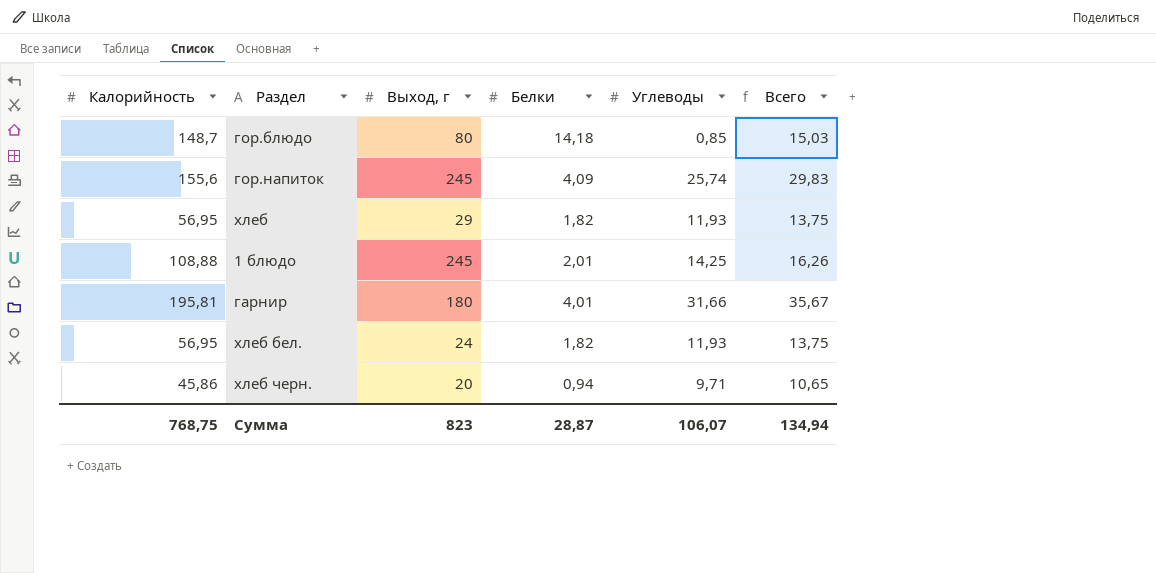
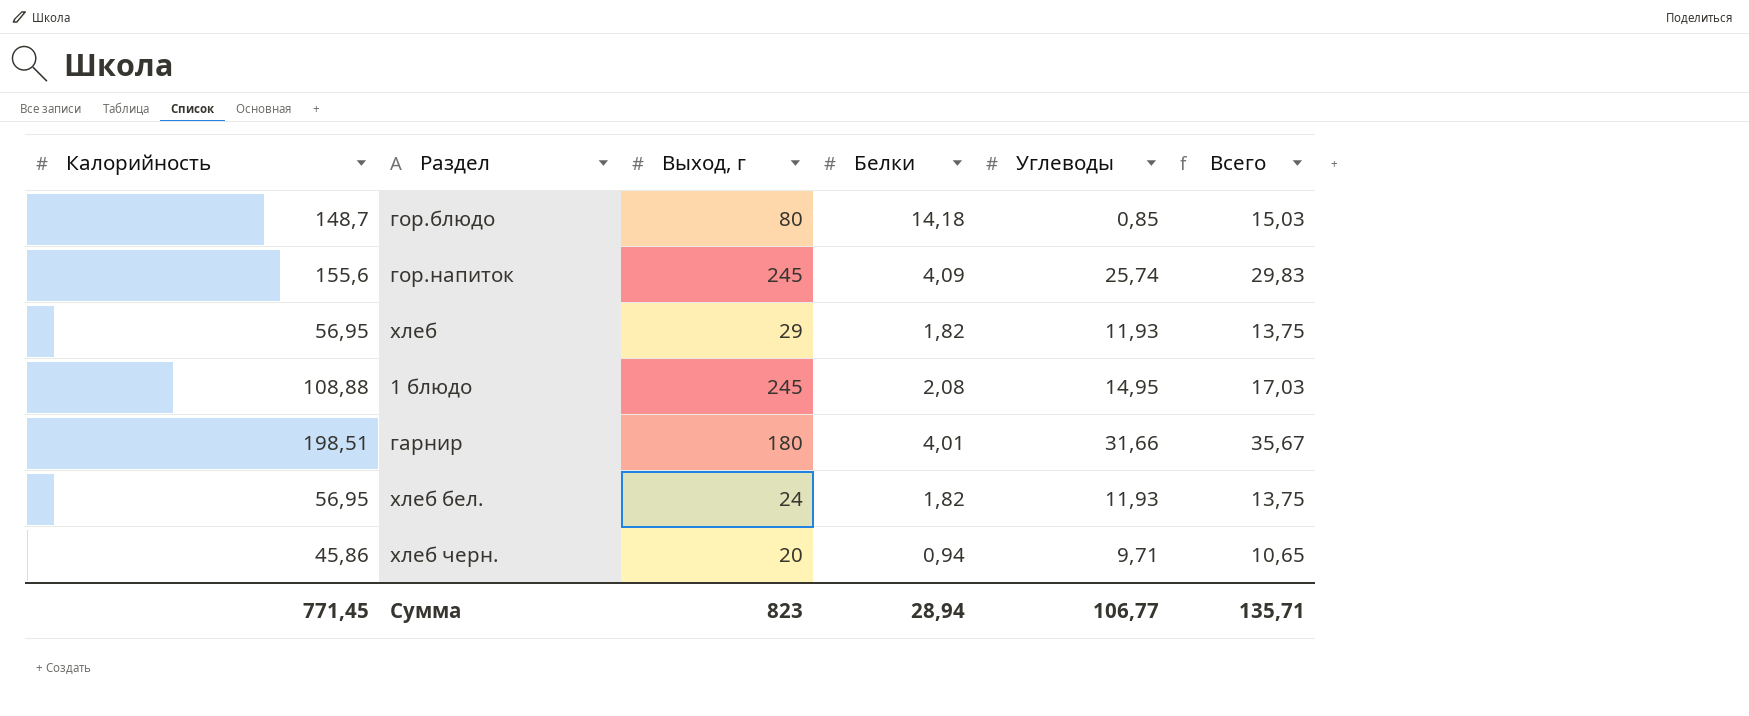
1 блюдо | Белки: 2,01 -> 2,08
1 блюдо | Углеводы: 14,25 -> 14,95
1 блюдо | Всего: 16,26 -> 17,03
гарнир | Калорийность: 195,81 -> 198,51
Сумма | Калорийность: 768,75 -> 771,45
Сумма | Белки: 28,87 -> 28,94
Сумма | Углеводы: 106,07 -> 106,77
Сумма | Всего: 134,94 -> 135,71

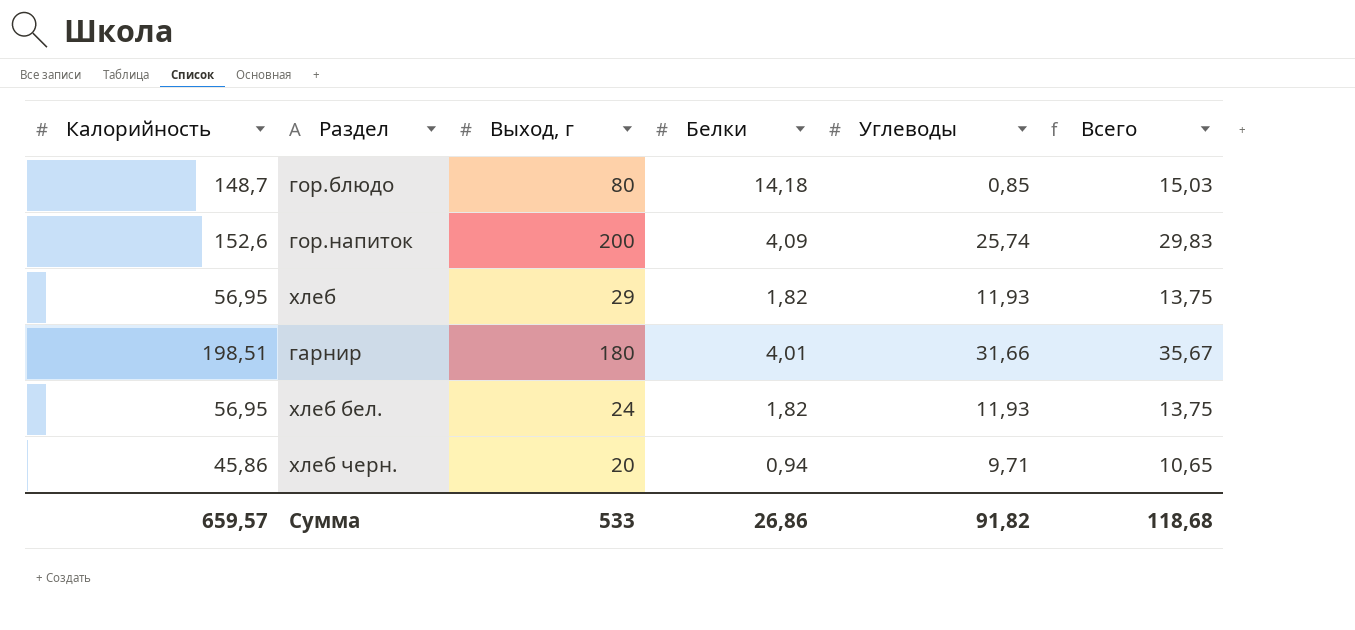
row 1 блюдо: 108,88 | 245 | 2,08 | 14,95 | 17,03 -> none
гор.напиток | Калорийность: 155,6 -> 152,6
гор.напиток | Выход, г: 245 -> 200
Сумма | Калорийность: 771,45 -> 659,57
Сумма | Выход, г: 823 -> 533
Сумма | Белки: 28,94 -> 26,86
Сумма | Углеводы: 106,77 -> 91,82
Сумма | Всего: 135,71 -> 118,68

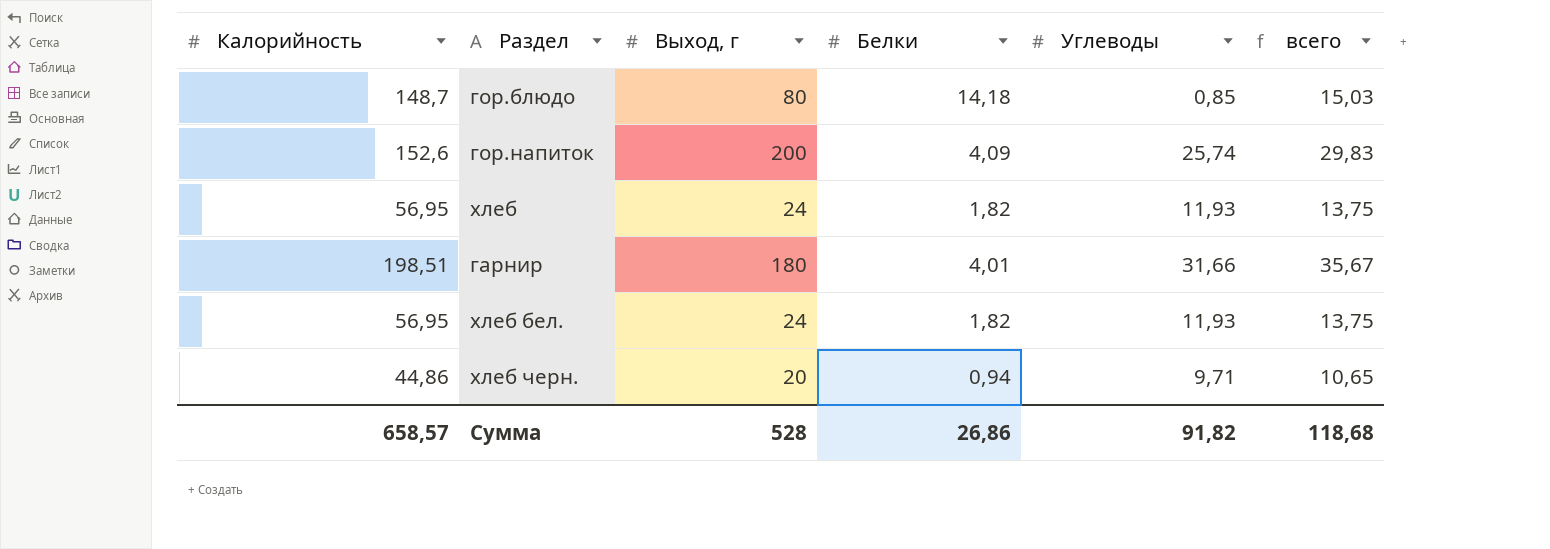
column name: Всего -> всего
хлеб | Выход, г: 29 -> 24
хлеб черн. | Калорийность: 45,86 -> 44,86
Сумма | Калорийность: 659,57 -> 658,57
Сумма | Выход, г: 533 -> 528

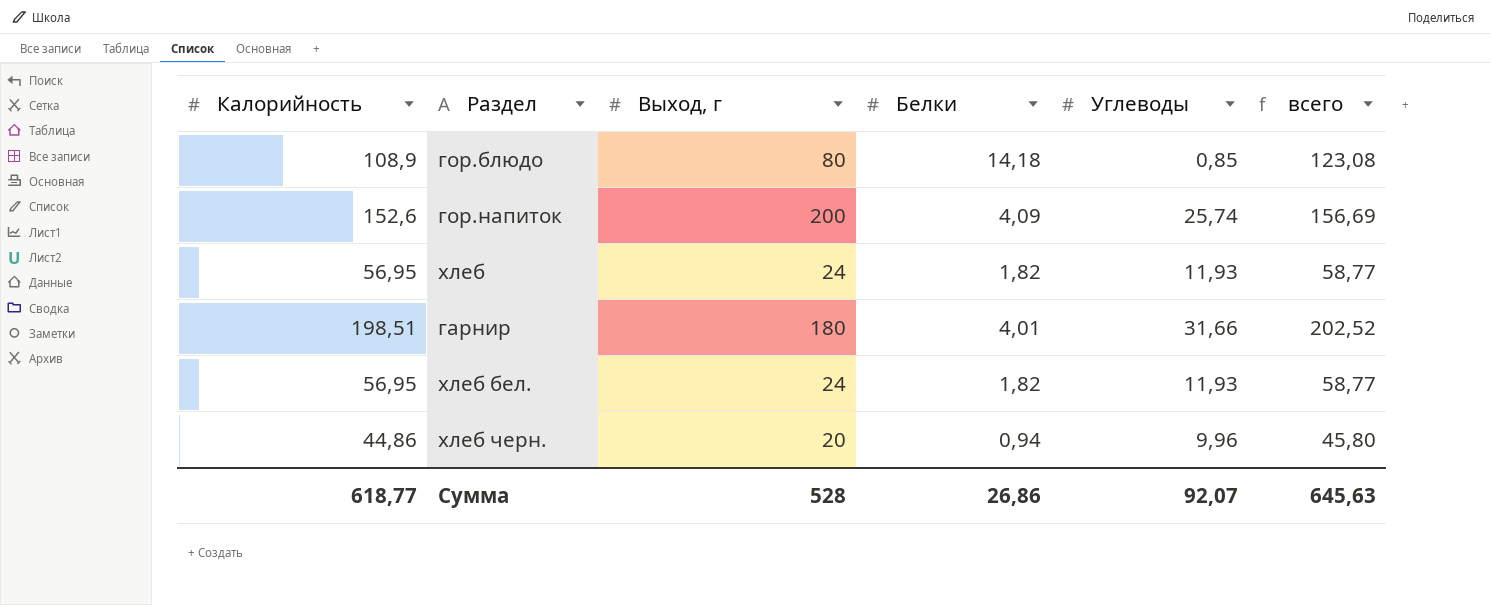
column всего | formula: [Белки] + [Углеводы] -> [Калорийность] + [Белки]
гор.блюдо | Калорийность: 148,7 -> 108,9
хлеб черн. | Углеводы: 9,71 -> 9,96
Сумма | Калорийность: 658,57 -> 618,77
Сумма | Углеводы: 91,82 -> 92,07
Сумма | всего: 118,68 -> 645,63

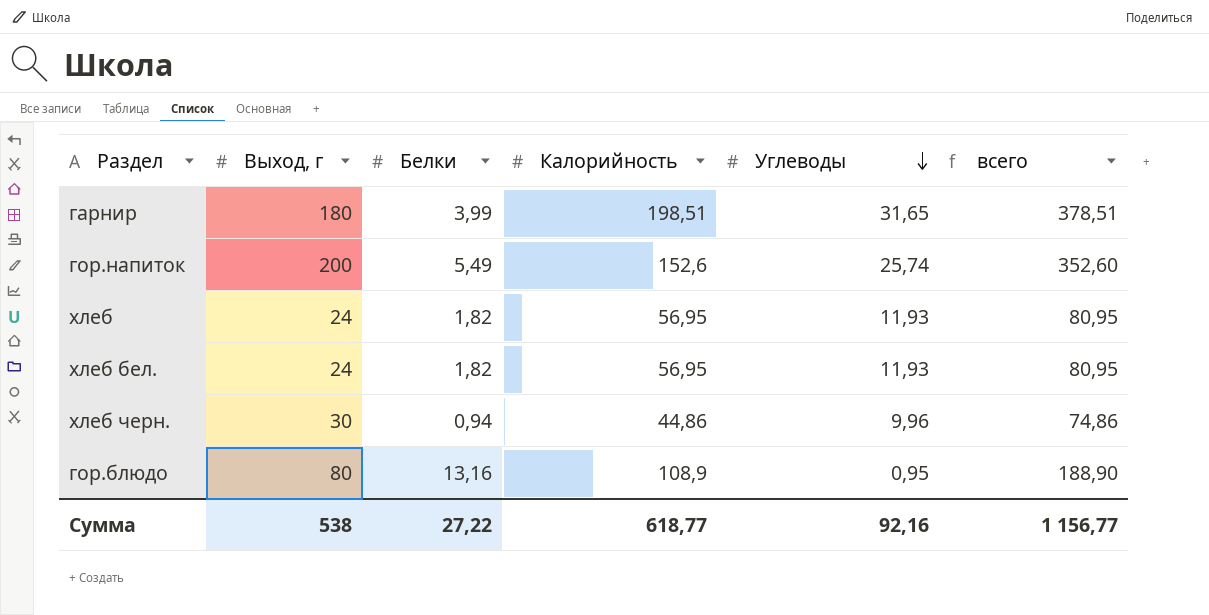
row order: none -> Углеводы descending
column Калорийность | position: 1 -> 4
column всего | formula: [Калорийность] + [Белки] -> [Выход, г] + [Калорийность]
гарнир | Белки: 4,01 -> 3,99
гарнир | Углеводы: 31,66 -> 31,65
гор.напиток | Белки: 4,09 -> 5,49
хлеб черн. | Выход, г: 20 -> 30
гор.блюдо | Белки: 14,18 -> 13,16
гор.блюдо | Углеводы: 0,85 -> 0,95
Сумма | Выход, г: 528 -> 538
Сумма | Белки: 26,86 -> 27,22
Сумма | Углеводы: 92,07 -> 92,16
Сумма | всего: 645,63 -> 1 156,77

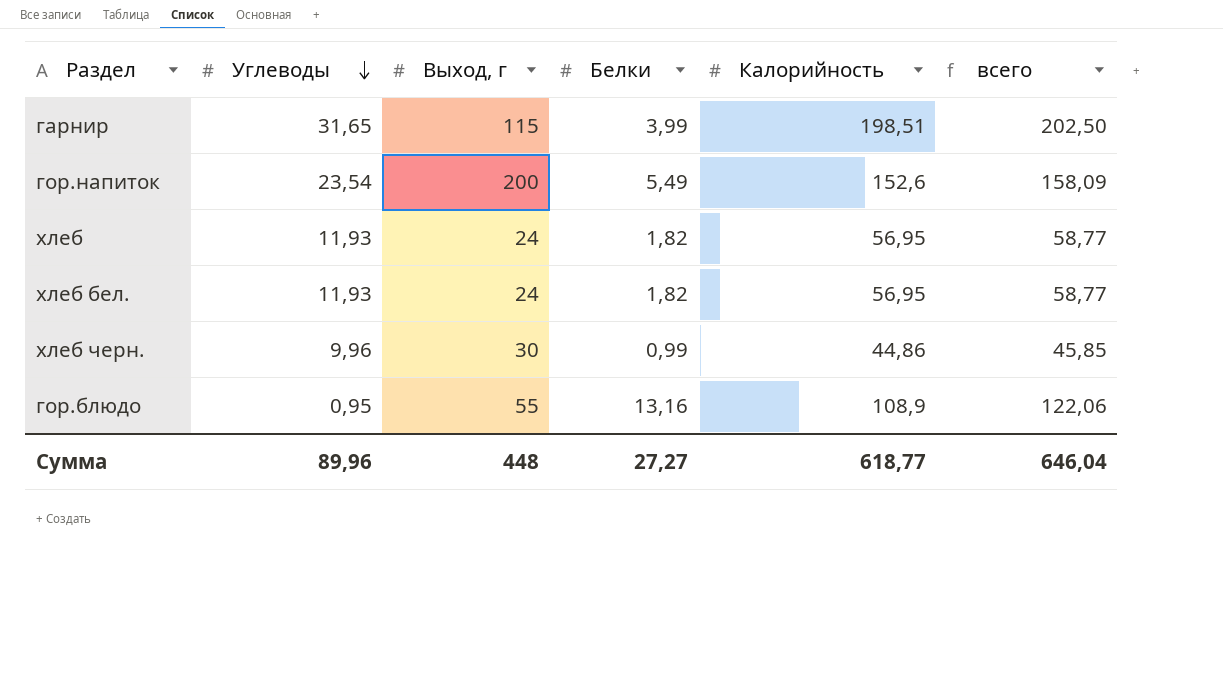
column Углеводы | position: 5 -> 2
column всего | formula: [Выход, г] + [Калорийность] -> [Белки] + [Калорийность]
гарнир | Выход, г: 180 -> 115
гор.напиток | Углеводы: 25,74 -> 23,54
хлеб черн. | Белки: 0,94 -> 0,99
гор.блюдо | Выход, г: 80 -> 55
Сумма | Углеводы: 92,16 -> 89,96
Сумма | Выход, г: 538 -> 448
Сумма | Белки: 27,22 -> 27,27
Сумма | всего: 1 156,77 -> 646,04

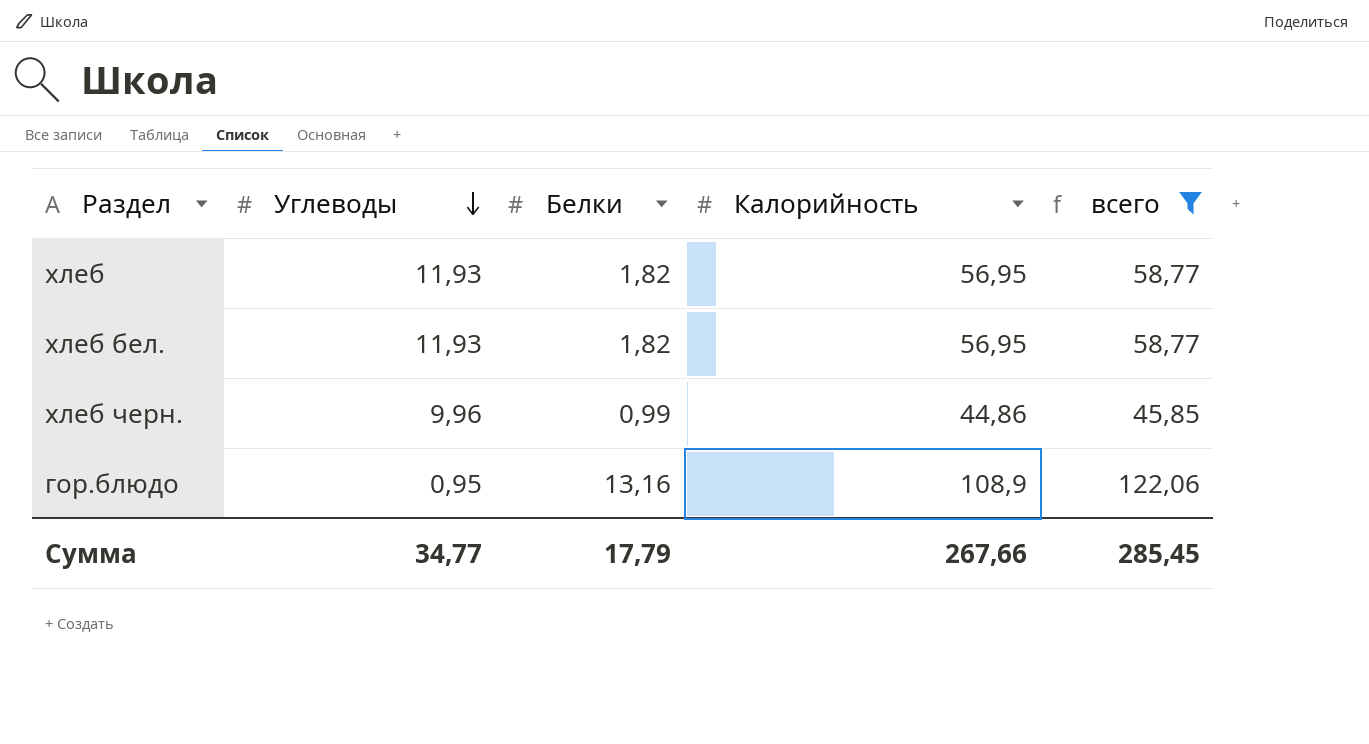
filter: none -> всего <= 122,06
column Выход, г | position: 3 -> none
Сумма | Углеводы: 89,96 -> 34,77
Сумма | Белки: 27,27 -> 17,79
Сумма | Калорийность: 618,77 -> 267,66
Сумма | всего: 646,04 -> 285,45

